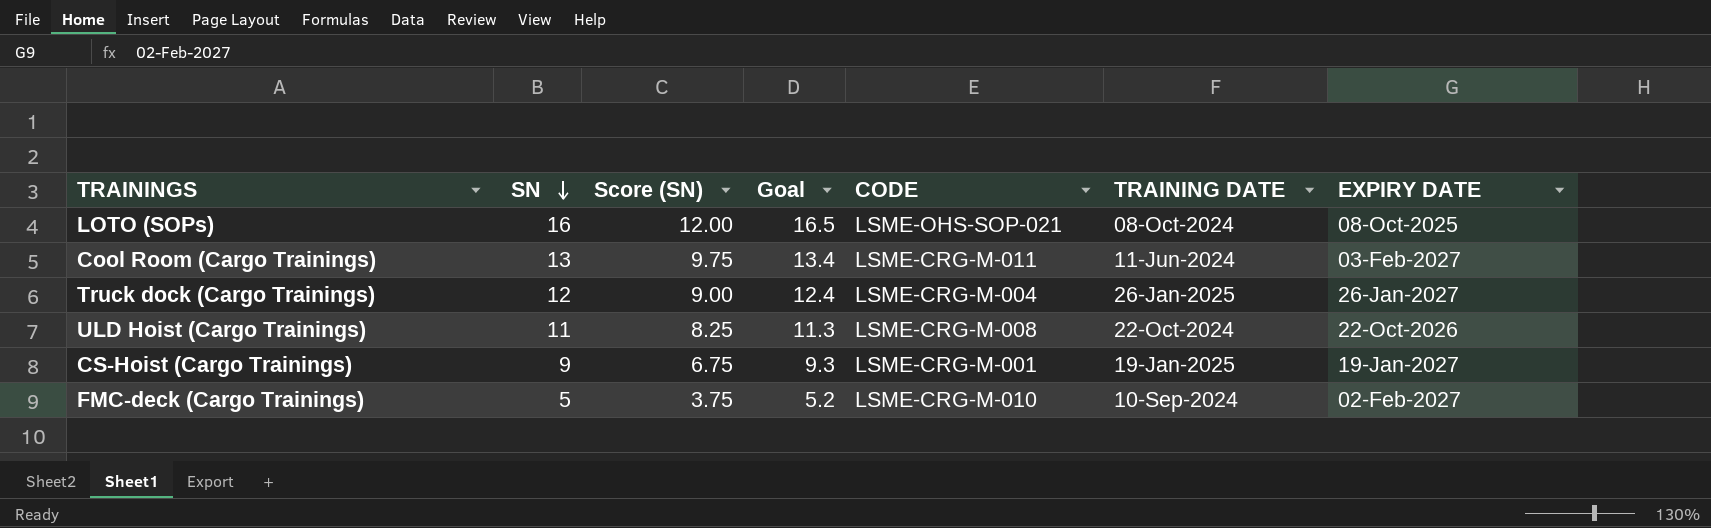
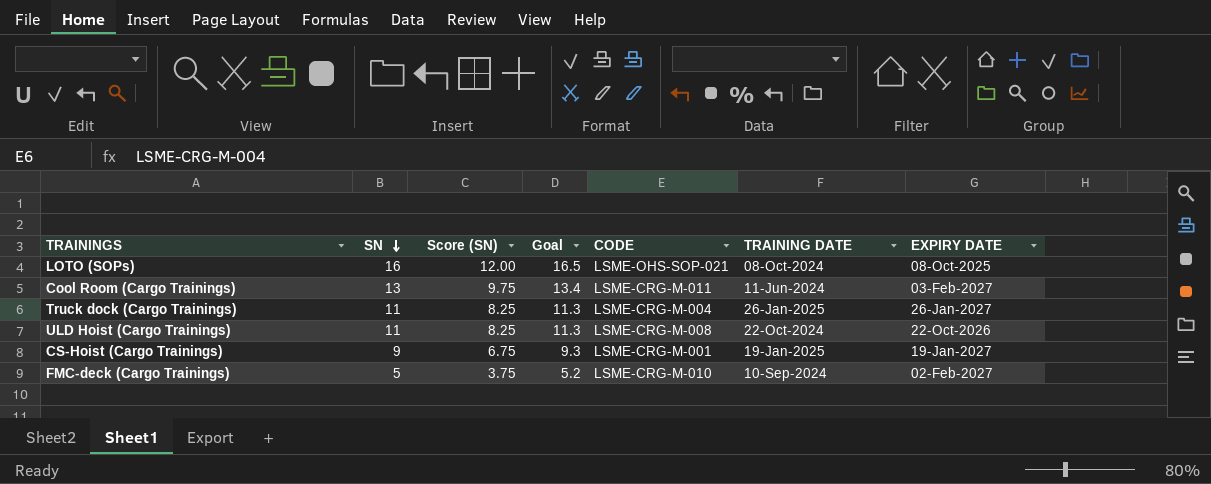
Truck dock (Cargo Trainings) | SN: 12 -> 11
Truck dock (Cargo Trainings) | Score (SN): 9.00 -> 8.25
Truck dock (Cargo Trainings) | Goal: 12.4 -> 11.3

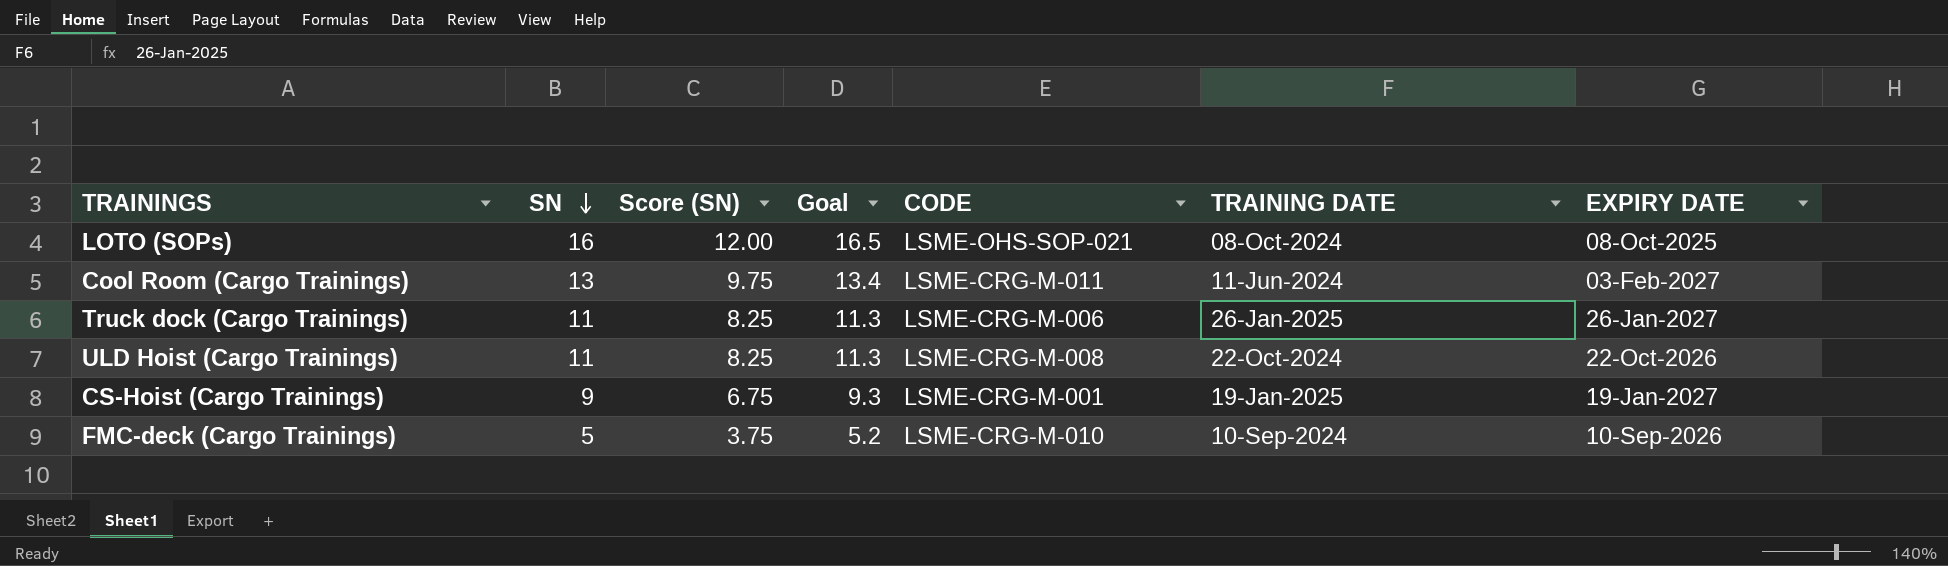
Truck dock (Cargo Trainings) | CODE: LSME-CRG-M-004 -> LSME-CRG-M-006
FMC-deck (Cargo Trainings) | EXPIRY DATE: 02-Feb-2027 -> 10-Sep-2026

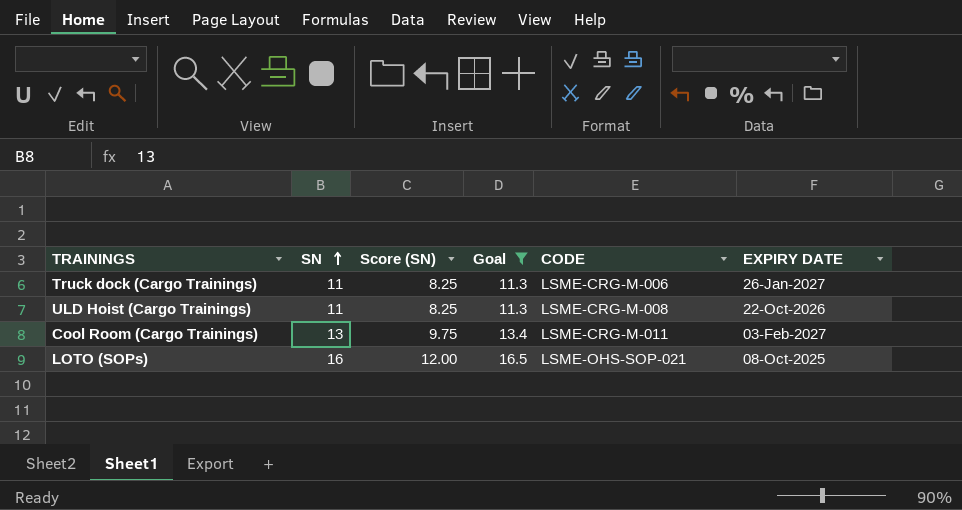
filter: none -> Goal >= 11.3
row order: SN descending -> SN ascending
column TRAINING DATE | position: 6 -> none

